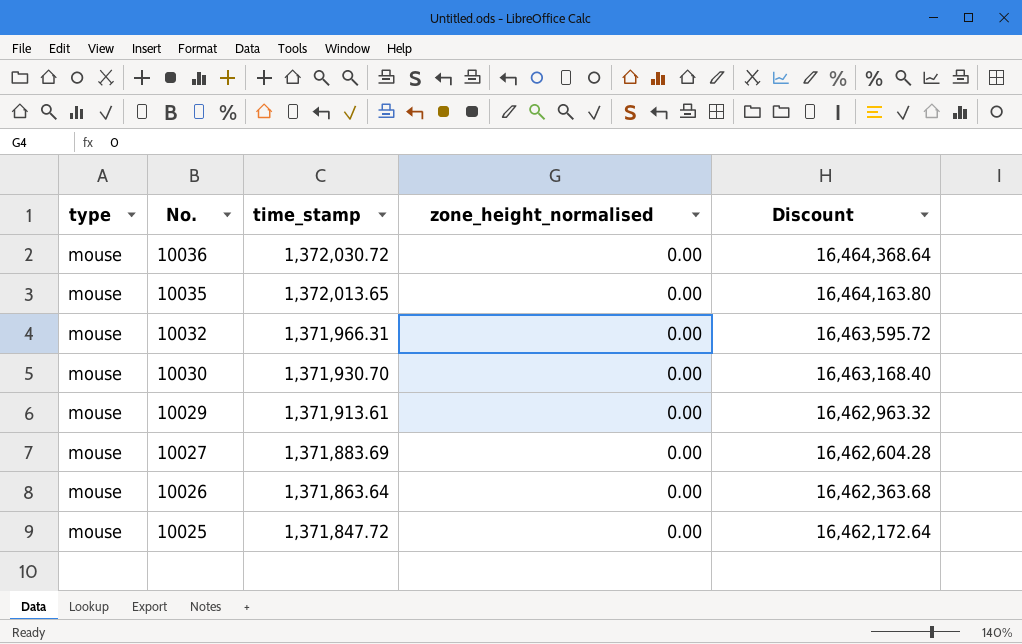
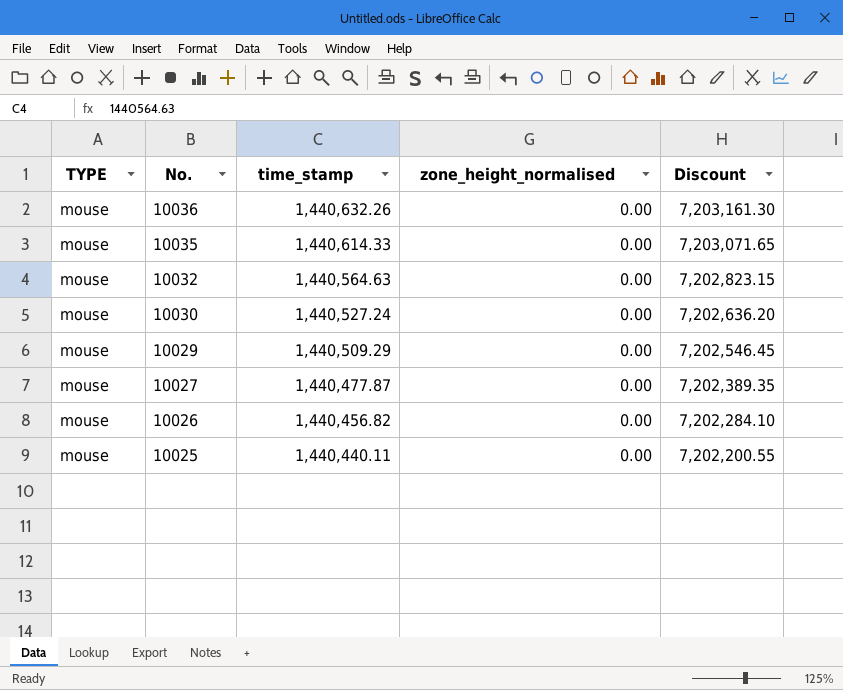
column name: type -> TYPE
column Discount | formula: [time_stamp] * 12 -> [time_stamp] * 5
10036 | time_stamp: 1,372,030.72 -> 1,440,632.26
10035 | time_stamp: 1,372,013.65 -> 1,440,614.33
10032 | time_stamp: 1,371,966.31 -> 1,440,564.63
10030 | time_stamp: 1,371,930.70 -> 1,440,527.24
10029 | time_stamp: 1,371,913.61 -> 1,440,509.29
10027 | time_stamp: 1,371,883.69 -> 1,440,477.87
10026 | time_stamp: 1,371,863.64 -> 1,440,456.82
10025 | time_stamp: 1,371,847.72 -> 1,440,440.11

